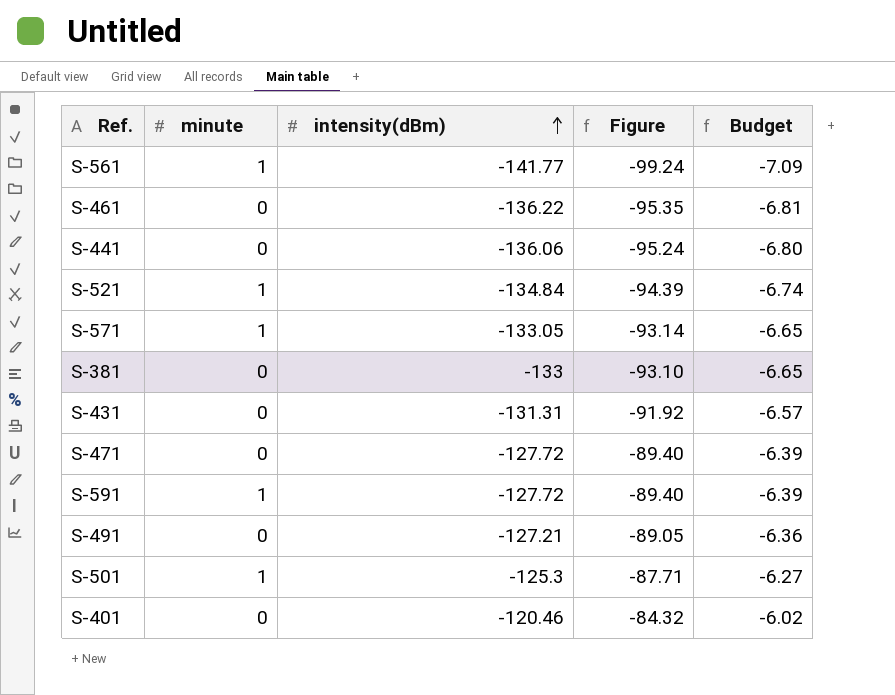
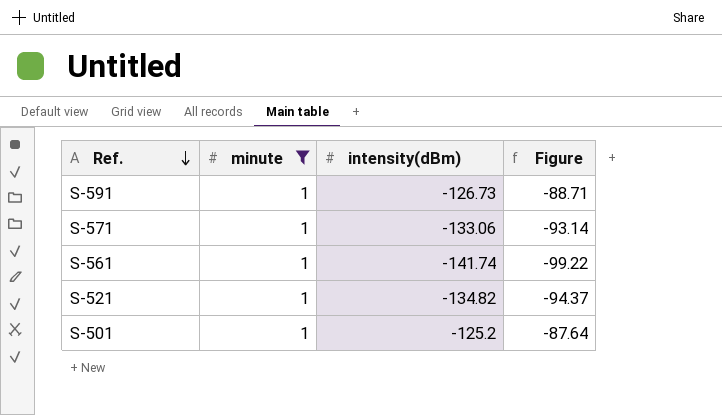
filter: none -> minute = 1
row order: intensity(dBm) ascending -> Ref. descending
column Budget | formula: [intensity(dBm)] * 0.05 -> none
S-591 | intensity(dBm): -127.72 -> -126.73
S-591 | Figure: -89.40 -> -88.71
S-571 | intensity(dBm): -133.05 -> -133.06
S-561 | intensity(dBm): -141.77 -> -141.74
S-561 | Figure: -99.24 -> -99.22
S-521 | intensity(dBm): -134.84 -> -134.82
S-521 | Figure: -94.39 -> -94.37
S-501 | intensity(dBm): -125.3 -> -125.2
S-501 | Figure: -87.71 -> -87.64

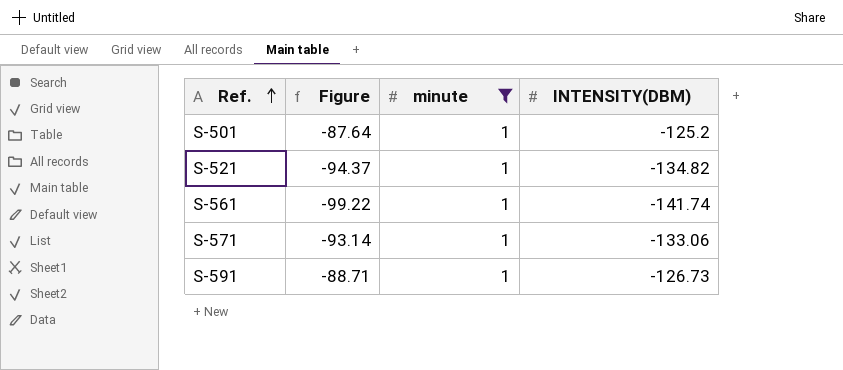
row order: Ref. descending -> Ref. ascending
column Figure | position: 4 -> 2
column name: intensity(dBm) -> INTENSITY(DBM)

